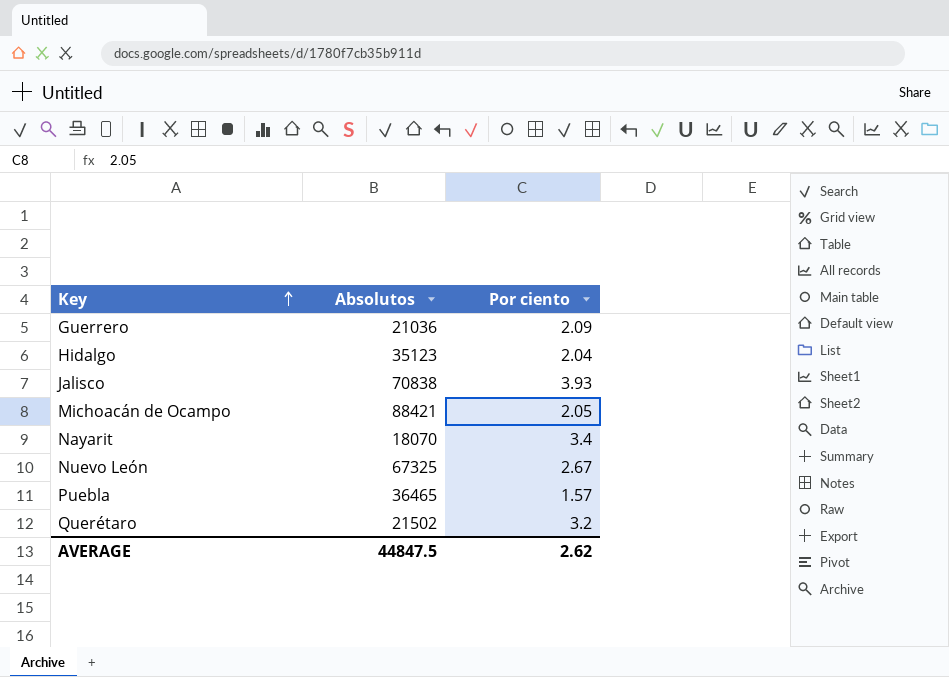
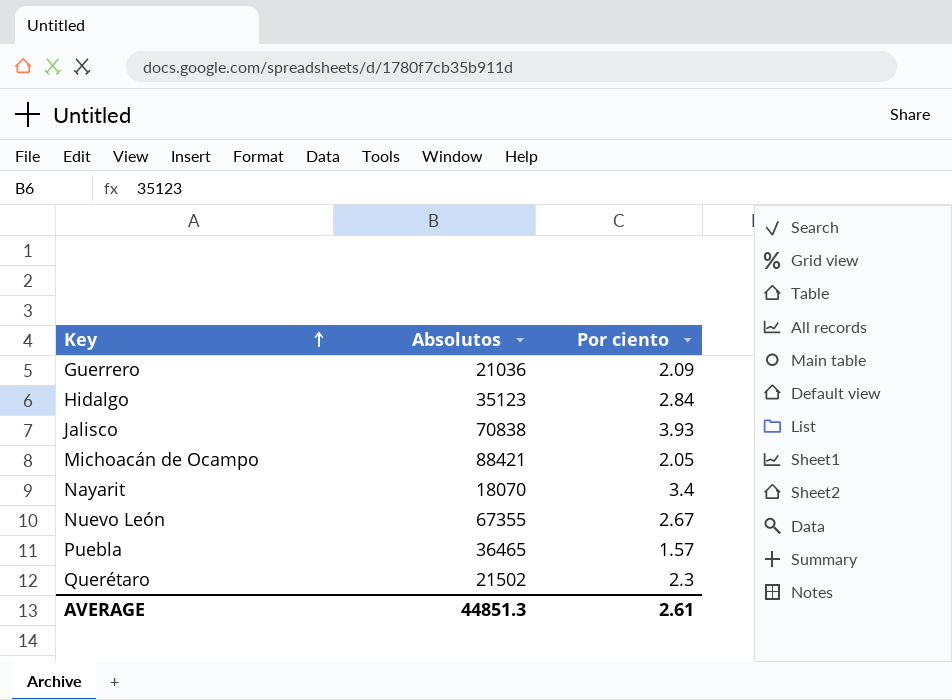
Hidalgo | Por ciento: 2.04 -> 2.84
Nuevo León | Absolutos: 67325 -> 67355
Querétaro | Por ciento: 3.2 -> 2.3
AVERAGE | Absolutos: 44847.5 -> 44851.3
AVERAGE | Por ciento: 2.62 -> 2.61

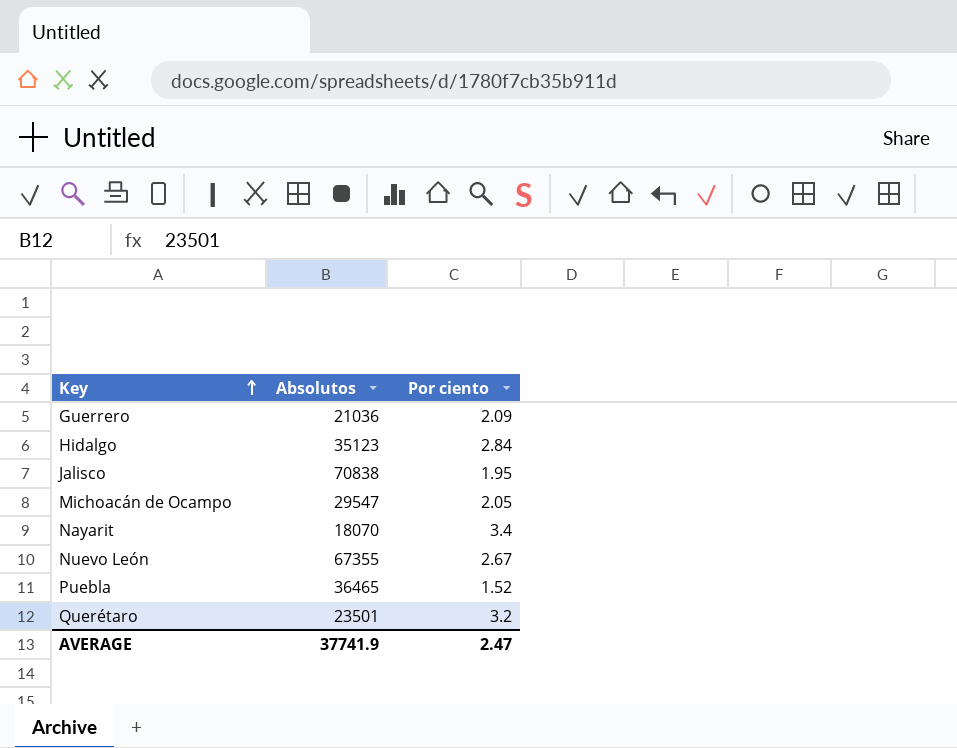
Jalisco | Por ciento: 3.93 -> 1.95
Michoacán de Ocampo | Absolutos: 88421 -> 29547
Puebla | Por ciento: 1.57 -> 1.52
Querétaro | Absolutos: 21502 -> 23501
Querétaro | Por ciento: 2.3 -> 3.2
AVERAGE | Absolutos: 44851.3 -> 37741.9
AVERAGE | Por ciento: 2.61 -> 2.47

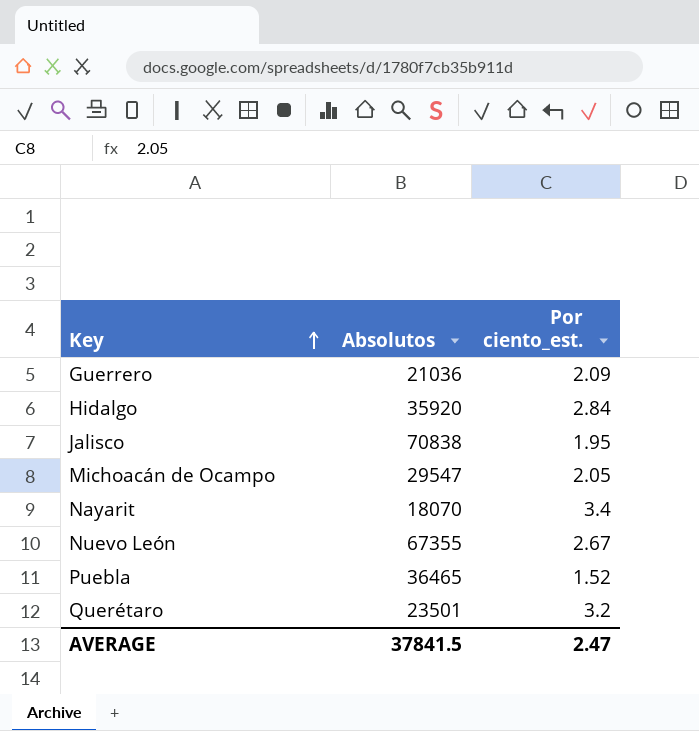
column name: Por ciento -> Por ciento_est.
Hidalgo | Absolutos: 35123 -> 35920
AVERAGE | Absolutos: 37741.9 -> 37841.5

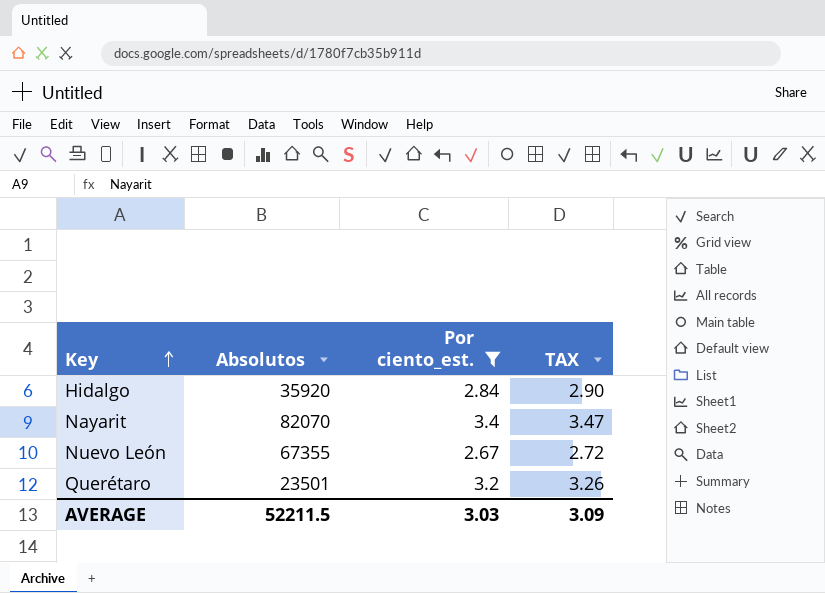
filter: none -> Por ciento_est. >= 2.67
column TAX | formula: none -> [Por ciento_est.] * 1.02
Nayarit | Absolutos: 18070 -> 82070
AVERAGE | Absolutos: 37841.5 -> 52211.5
AVERAGE | Por ciento_est.: 2.47 -> 3.03

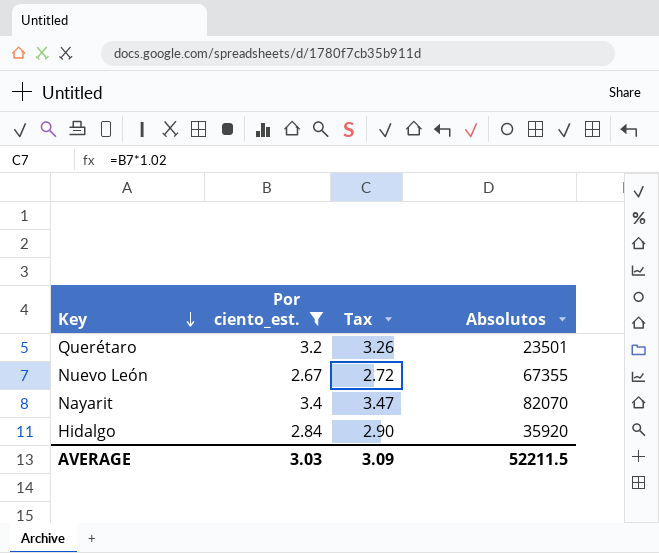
row order: Key ascending -> Key descending
column name: TAX -> Tax
column Absolutos | position: 2 -> 4

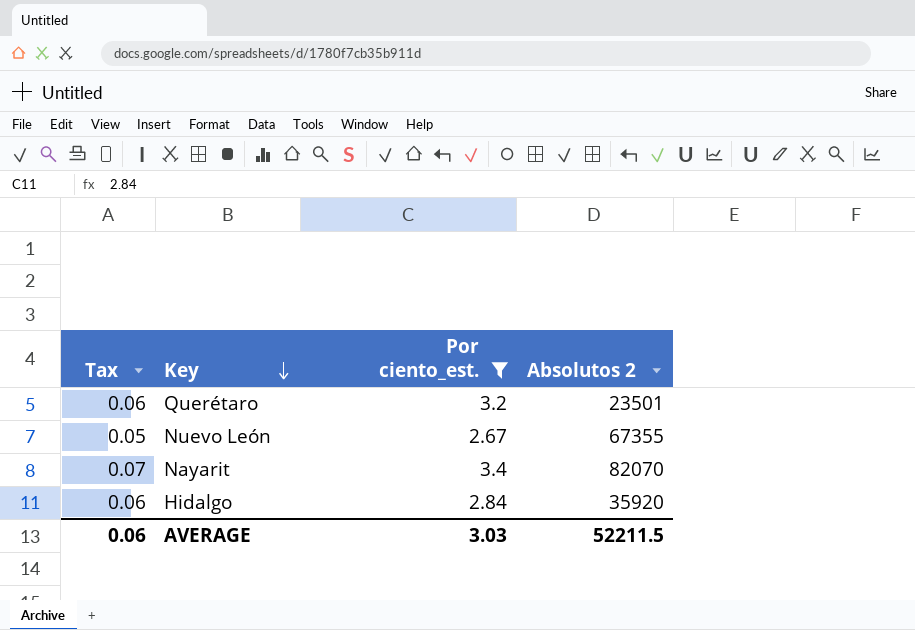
column Tax | formula: [Por ciento_est.] * 1.02 -> [Por ciento_est.] * 0.02
column Tax | position: 3 -> 1
column name: Absolutos -> Absolutos 2
AVERAGE | Tax: 3.09 -> 0.06

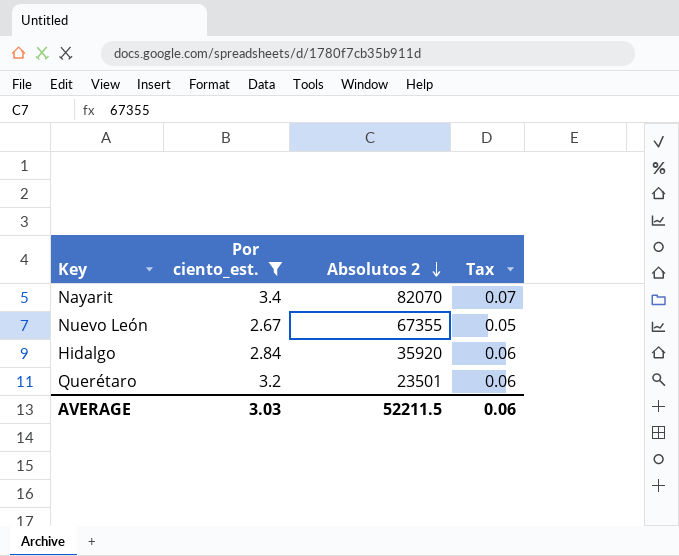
row order: Key descending -> Absolutos 2 descending
column Tax | position: 1 -> 4

